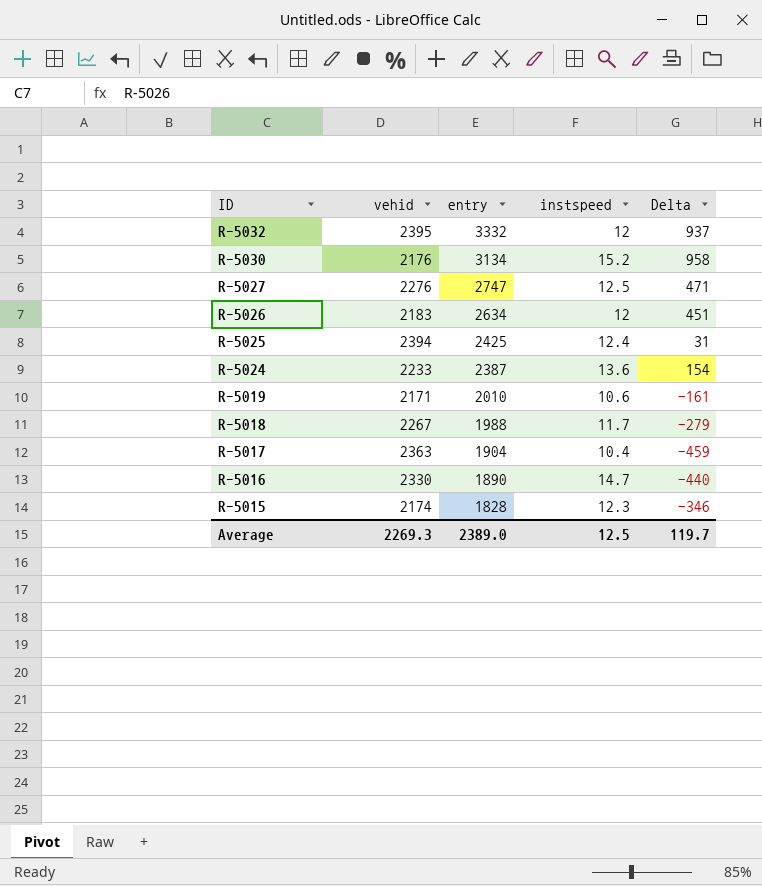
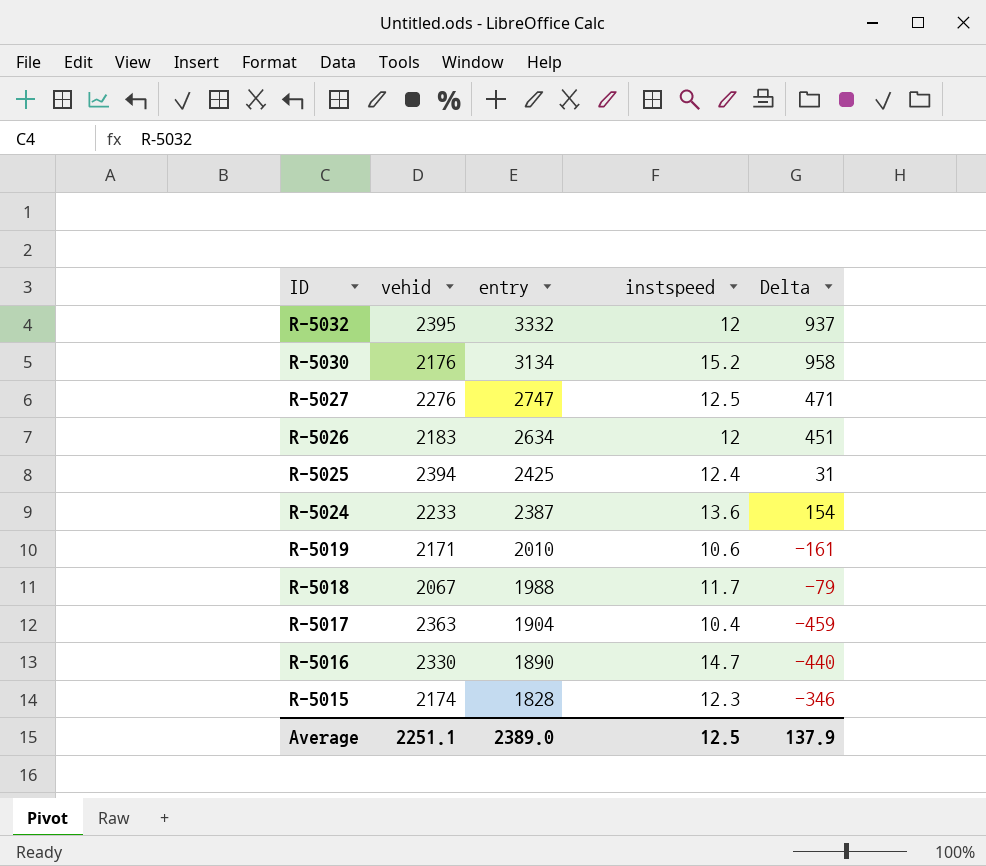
R-5018 | vehid: 2267 -> 2067
R-5018 | Delta: -279 -> -79
Average | vehid: 2269.3 -> 2251.1
Average | Delta: 119.7 -> 137.9

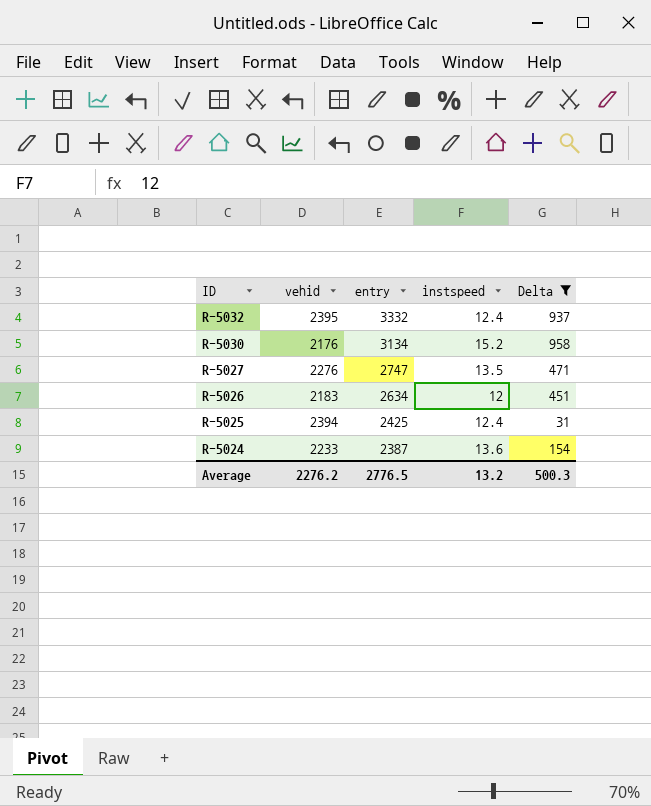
filter: none -> Delta >= 31
R-5032 | instspeed: 12 -> 12.4
R-5027 | instspeed: 12.5 -> 13.5
Average | vehid: 2251.1 -> 2276.2
Average | entry: 2389.0 -> 2776.5
Average | instspeed: 12.5 -> 13.2
Average | Delta: 137.9 -> 500.3

